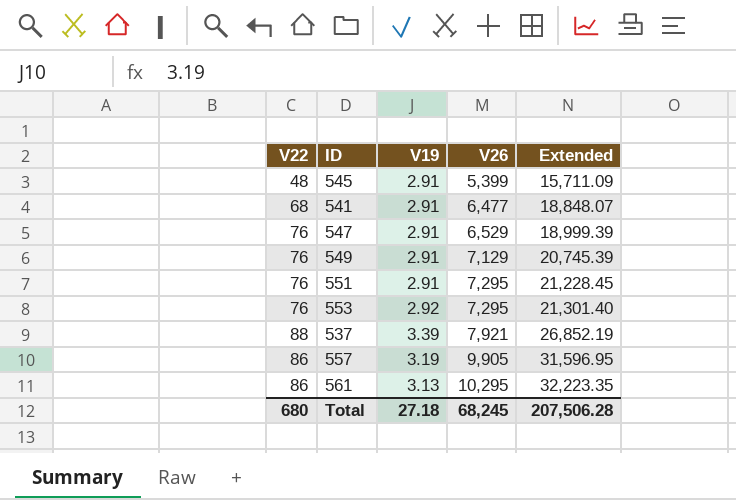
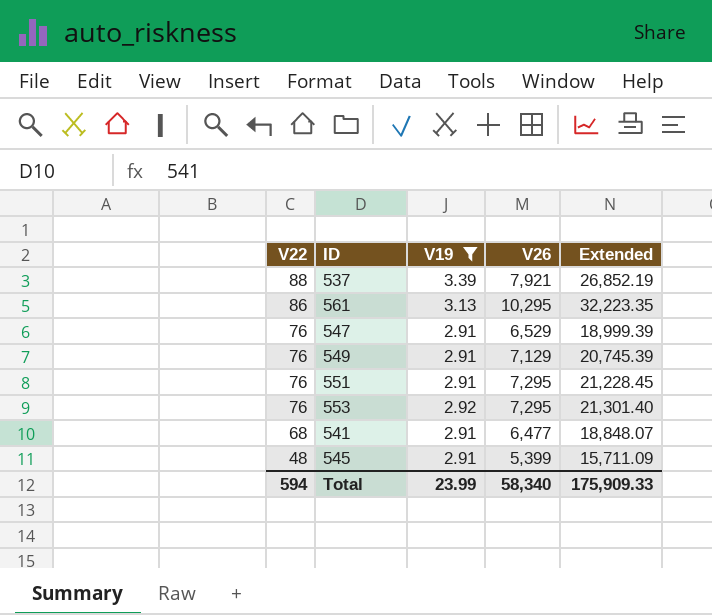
filter: none -> V19 != 3.19
row order: V26 ascending -> V22 descending
Total | V22: 680 -> 594
Total | V19: 27.18 -> 23.99
Total | V26: 68,245 -> 58,340
Total | Extended: 207,506.28 -> 175,909.33

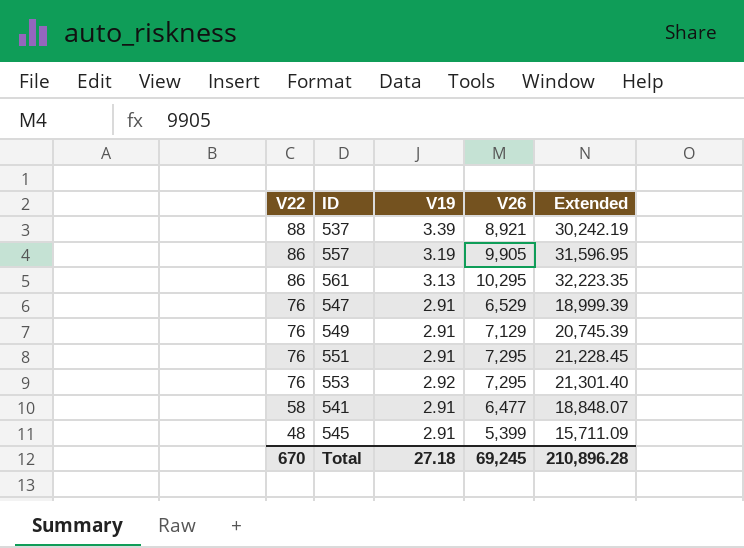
filter: V19 != 3.19 -> none
537 | V26: 7,921 -> 8,921
537 | Extended: 26,852.19 -> 30,242.19
541 | V22: 68 -> 58
Total | V22: 594 -> 670
Total | V19: 23.99 -> 27.18
Total | V26: 58,340 -> 69,245
Total | Extended: 175,909.33 -> 210,896.28

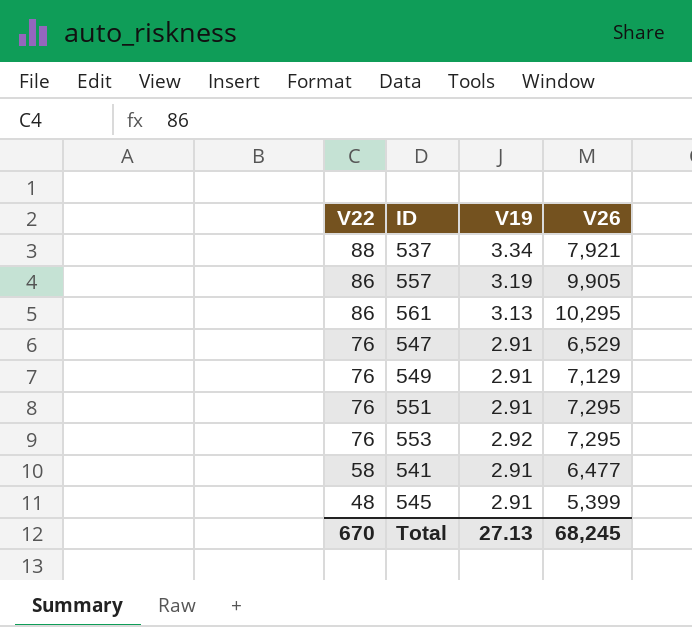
column Extended | formula: [V19] * [V26] -> none
537 | V19: 3.39 -> 3.34
537 | V26: 8,921 -> 7,921
Total | V19: 27.18 -> 27.13
Total | V26: 69,245 -> 68,245

